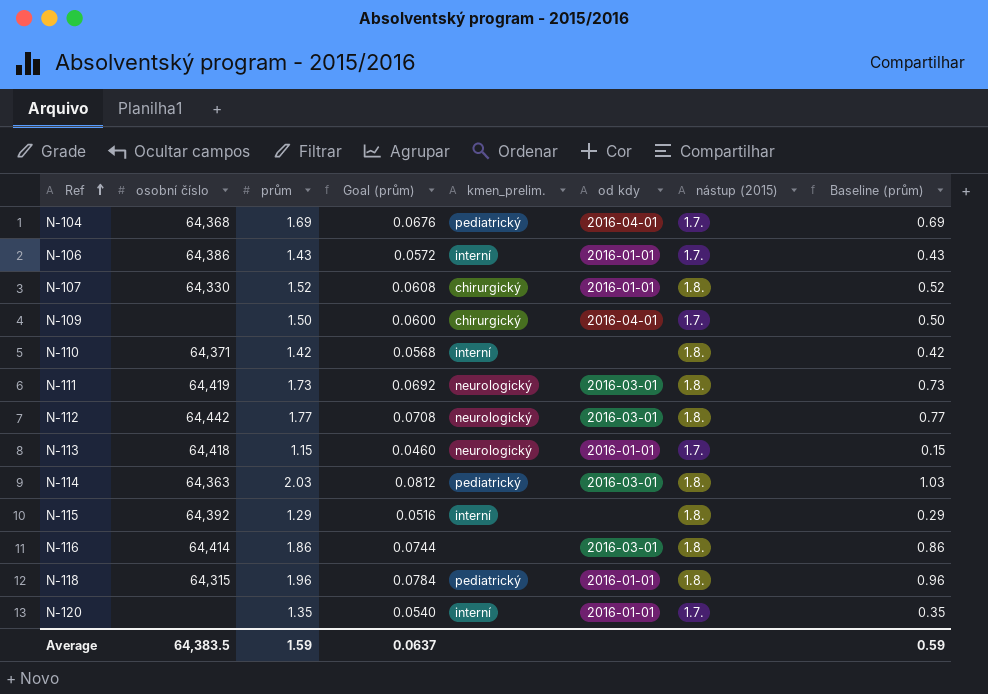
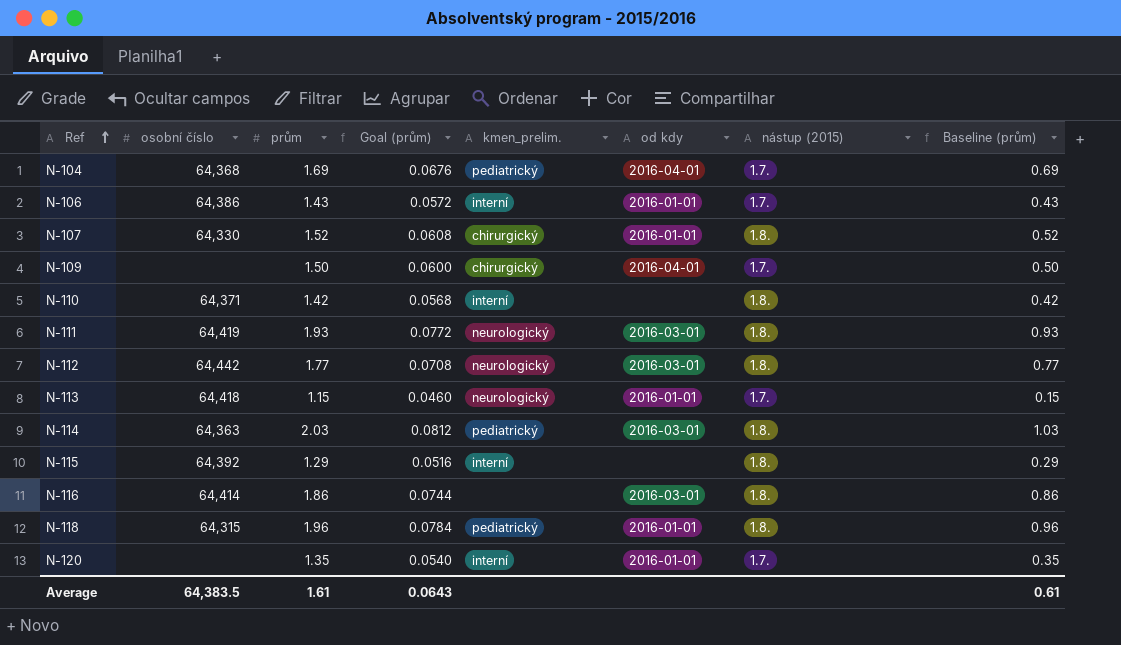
N-111 | prům: 1.73 -> 1.93
N-111 | Goal (prům): 0.0692 -> 0.0772
N-111 | Baseline (prům): 0.73 -> 0.93
Average | prům: 1.59 -> 1.61
Average | Goal (prům): 0.0637 -> 0.0643
Average | Baseline (prům): 0.59 -> 0.61

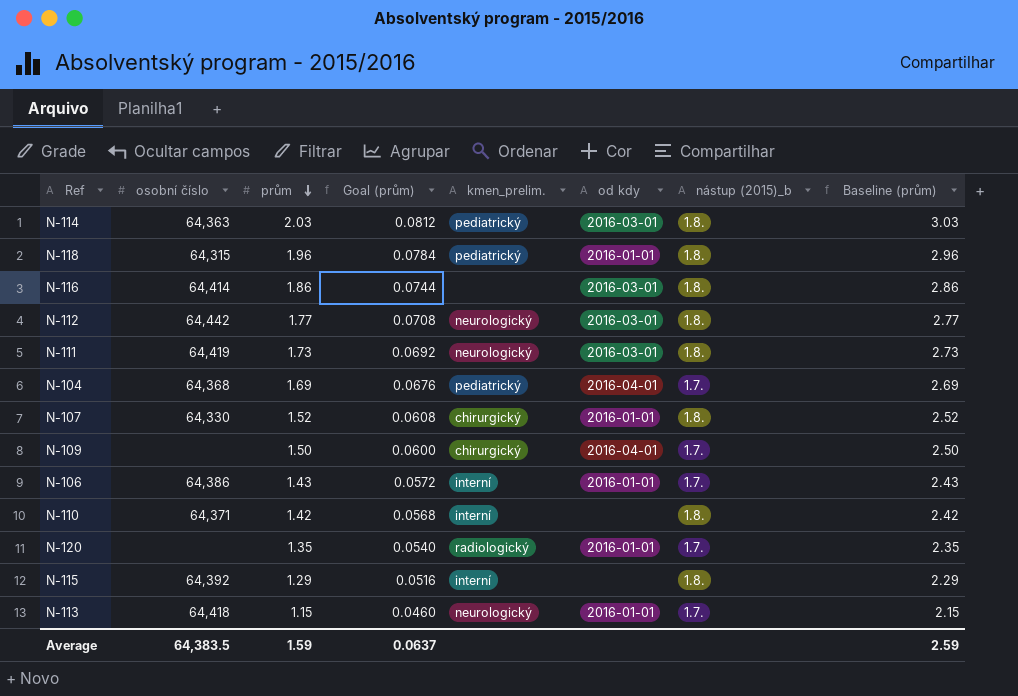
row order: Ref ascending -> prům descending
column name: nástup (2015) -> nástup (2015)_b
column Baseline (prům) | formula: [prům] - 1 -> [prům] + 1
N-111 | prům: 1.93 -> 1.73
N-111 | Goal (prům): 0.0772 -> 0.0692
N-120 | kmen_prelim.: interní -> radiologický
Average | prům: 1.61 -> 1.59
Average | Goal (prům): 0.0643 -> 0.0637
Average | Baseline (prům): 0.61 -> 2.59

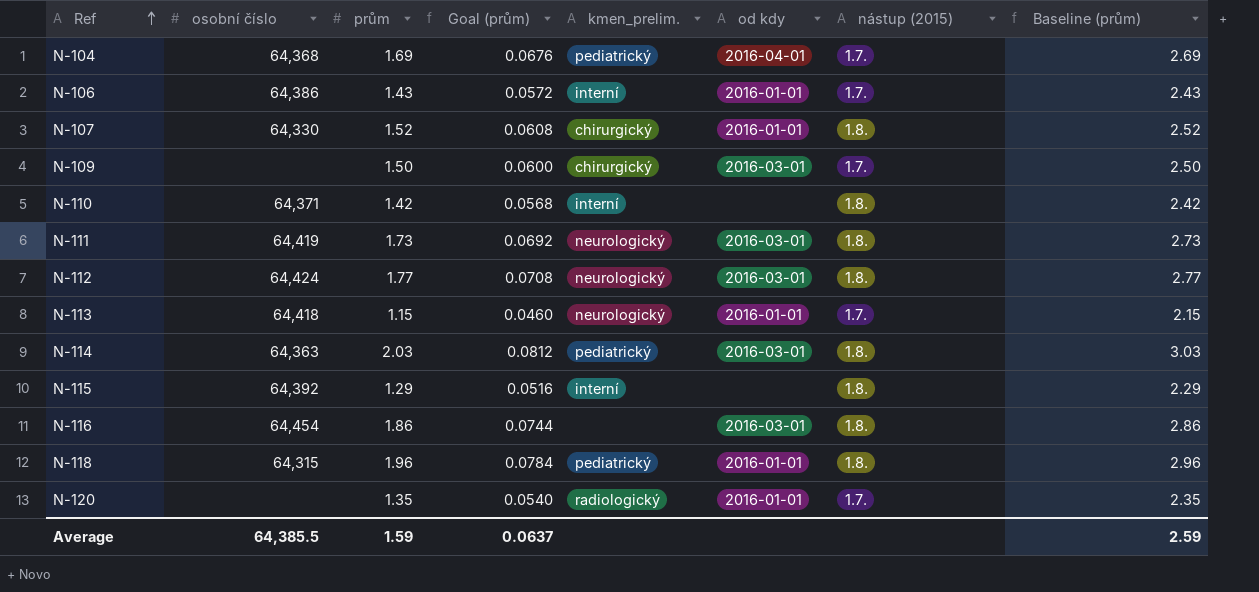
row order: prům descending -> Ref ascending
column name: nástup (2015)_b -> nástup (2015)
N-109 | od kdy: 2016-04-01 -> 2016-03-01
N-112 | osobní číslo: 64,442 -> 64,424
N-116 | osobní číslo: 64,414 -> 64,454
Average | osobní číslo: 64,383.5 -> 64,385.5

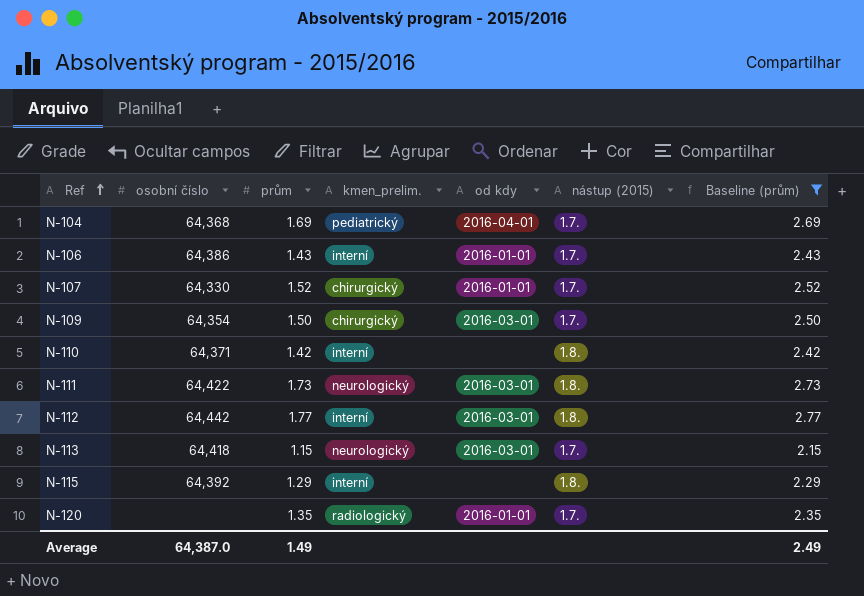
filter: none -> Baseline (prům) <= 2.77
column Goal (prům) | formula: [prům] * 0.04 -> none
N-107 | nástup (2015): 1.8. -> 1.7.
N-109 | osobní číslo: none -> 64,354
N-111 | osobní číslo: 64,419 -> 64,422
N-112 | osobní číslo: 64,424 -> 64,442
N-112 | kmen_prelim.: neurologický -> interní
N-113 | od kdy: 2016-01-01 -> 2016-03-01
Average | osobní číslo: 64,385.5 -> 64,387.0
Average | prům: 1.59 -> 1.49
Average | Baseline (prům): 2.59 -> 2.49

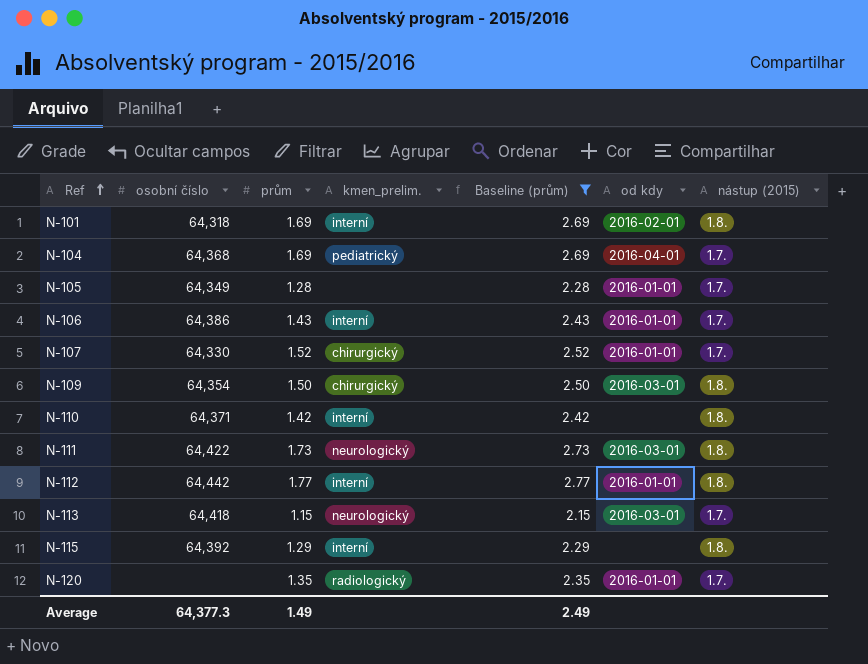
column Baseline (prům) | position: 7 -> 5
row N-101: none -> 64,318 | 1.69 | interní | 2.69 | 2016-02-01 | 1.8.
row N-105: none -> 64,349 | 1.28 | none | 2.28 | 2016-01-01 | 1.7.
N-109 | nástup (2015): 1.7. -> 1.8.
N-112 | od kdy: 2016-03-01 -> 2016-01-01
Average | osobní číslo: 64,387.0 -> 64,377.3

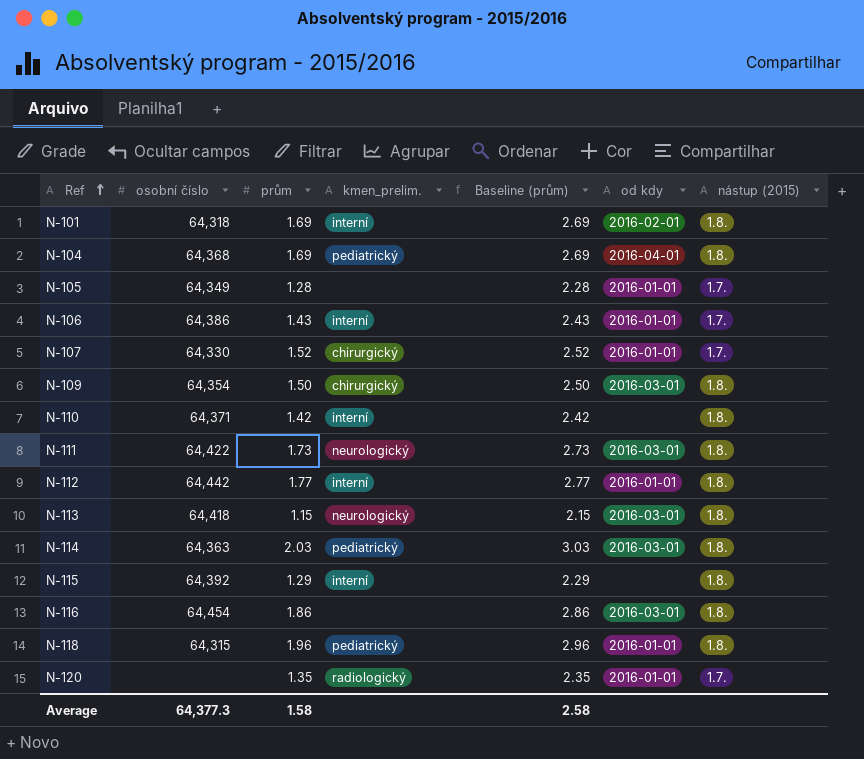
filter: Baseline (prům) <= 2.77 -> none
N-104 | nástup (2015): 1.7. -> 1.8.
N-113 | nástup (2015): 1.7. -> 1.8.
Average | prům: 1.49 -> 1.58
Average | Baseline (prům): 2.49 -> 2.58

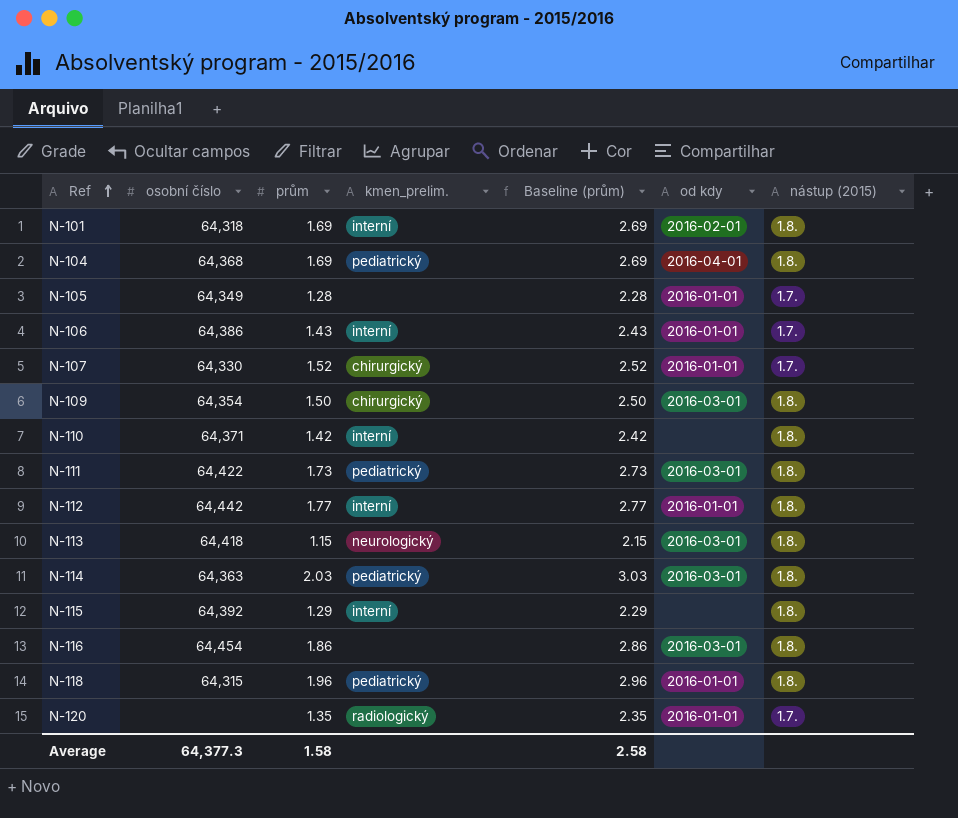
N-111 | kmen_prelim.: neurologický -> pediatrický

